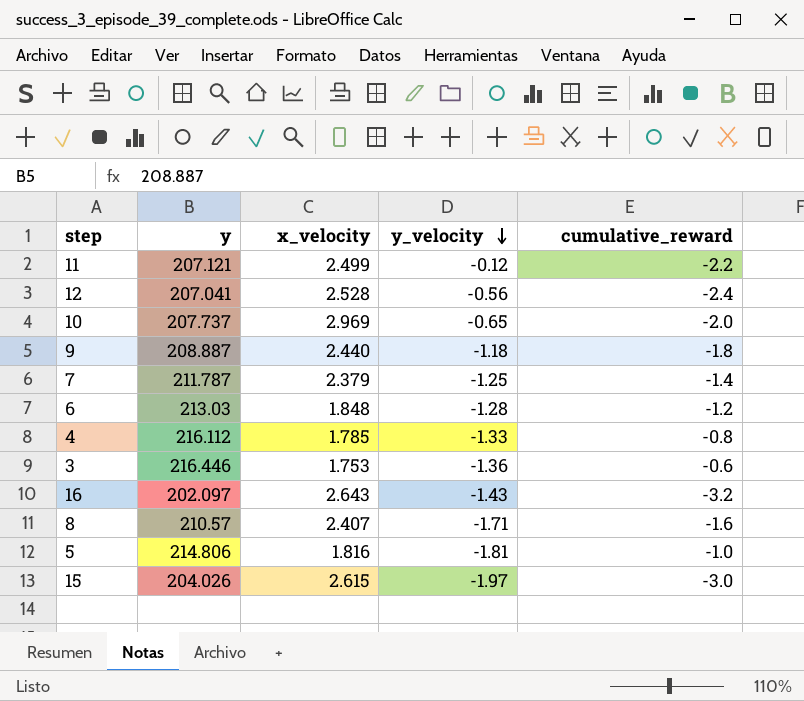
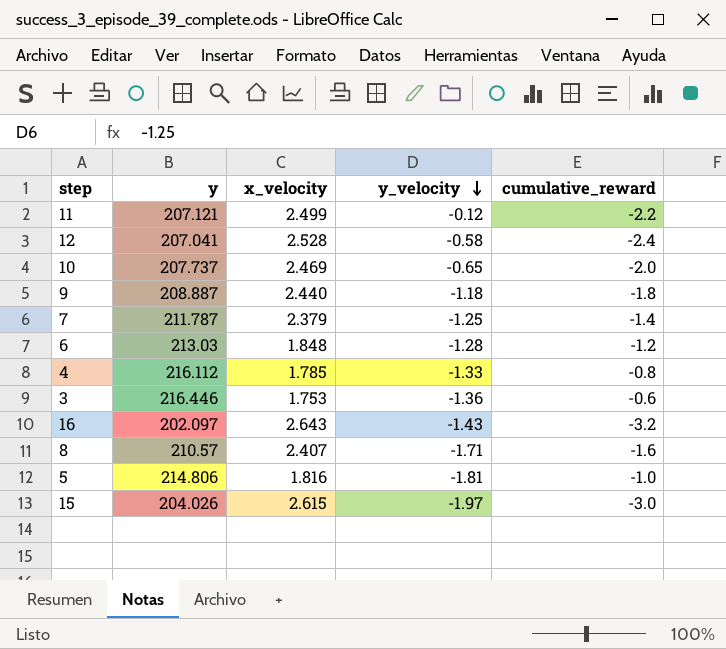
12 | y_velocity: -0.56 -> -0.58
10 | x_velocity: 2.969 -> 2.469

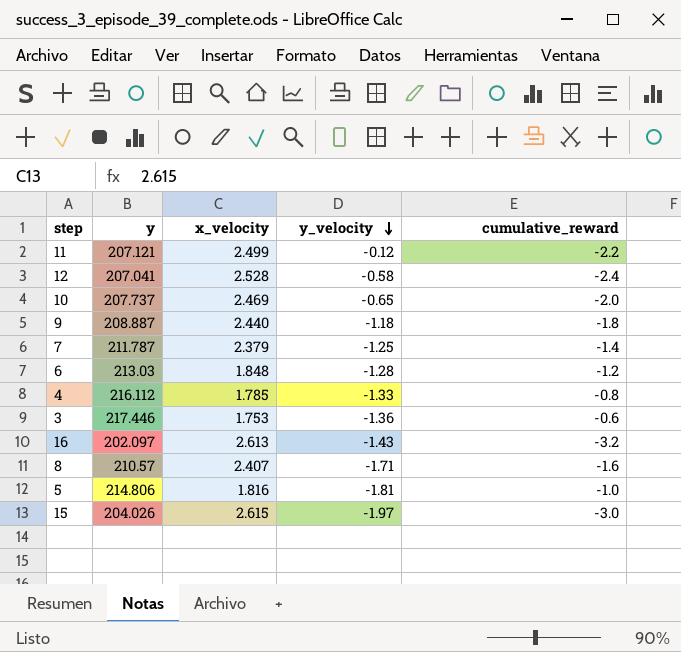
3 | y: 216.446 -> 217.446
16 | x_velocity: 2.643 -> 2.613

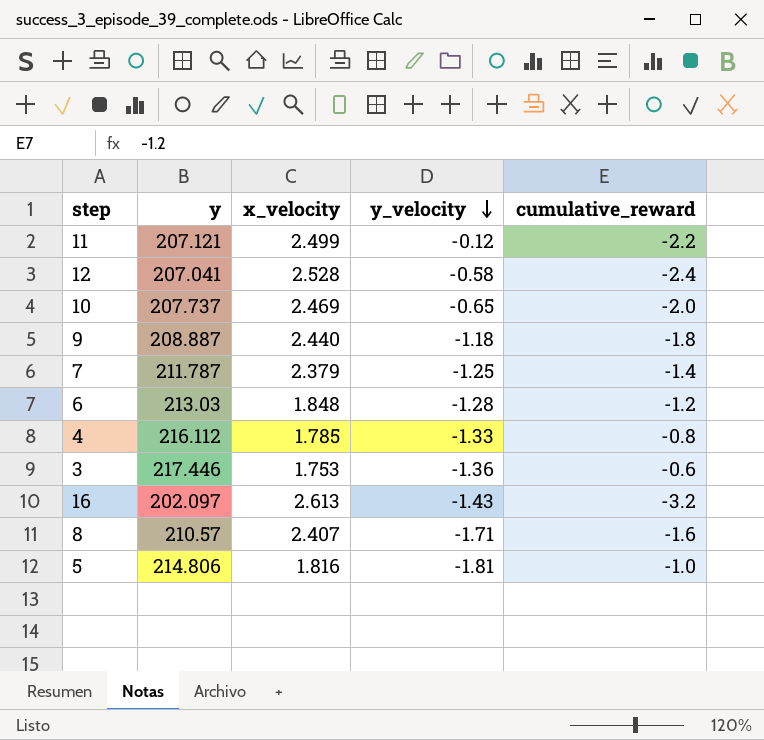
row 15: 204.026 | 2.615 | -1.97 | -3.0 -> none

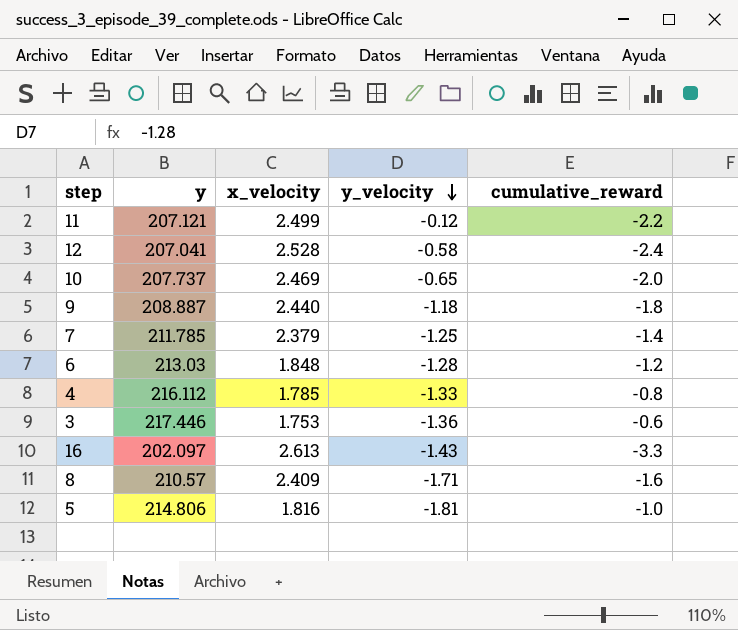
7 | y: 211.787 -> 211.785
16 | cumulative_reward: -3.2 -> -3.3
8 | x_velocity: 2.407 -> 2.409

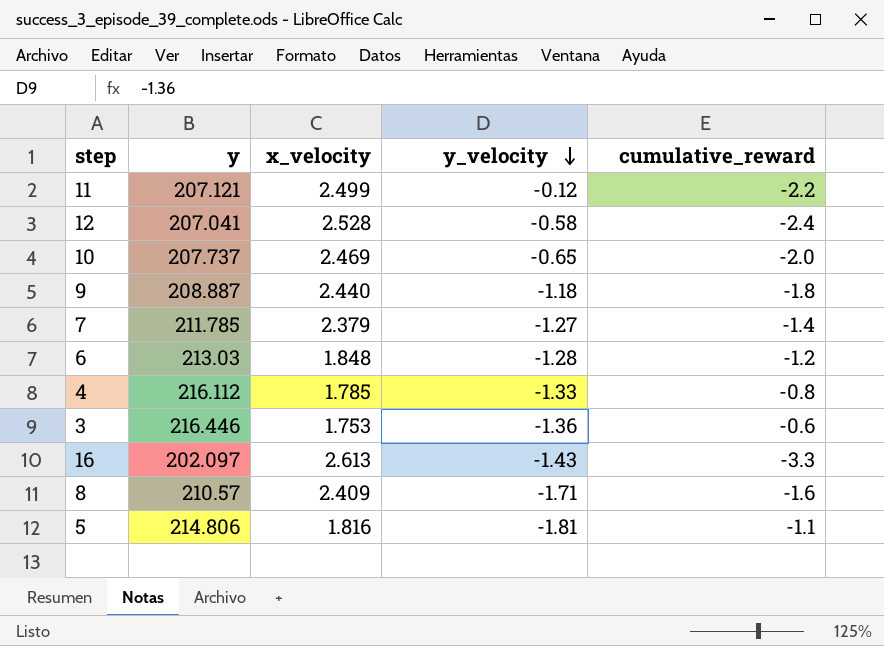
7 | y_velocity: -1.25 -> -1.27
3 | y: 217.446 -> 216.446
5 | cumulative_reward: -1.0 -> -1.1

